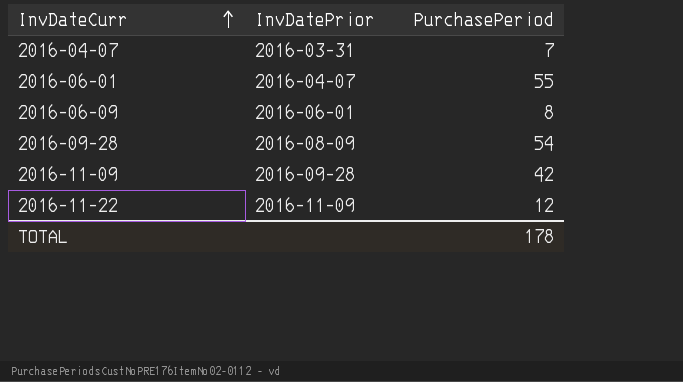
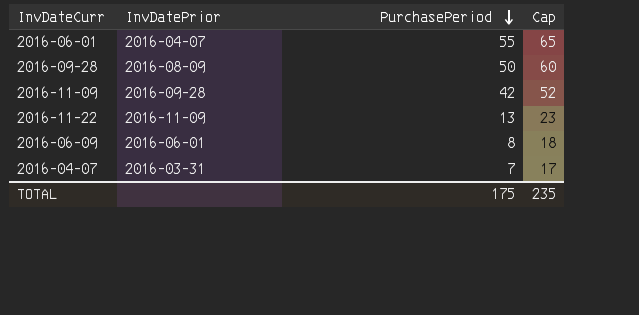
row order: InvDateCurr ascending -> PurchasePeriod descending
column Cap | formula: none -> [PurchasePeriod] + 10
2016-09-28 | PurchasePeriod: 54 -> 50
2016-11-22 | PurchasePeriod: 12 -> 13
TOTAL | PurchasePeriod: 178 -> 175

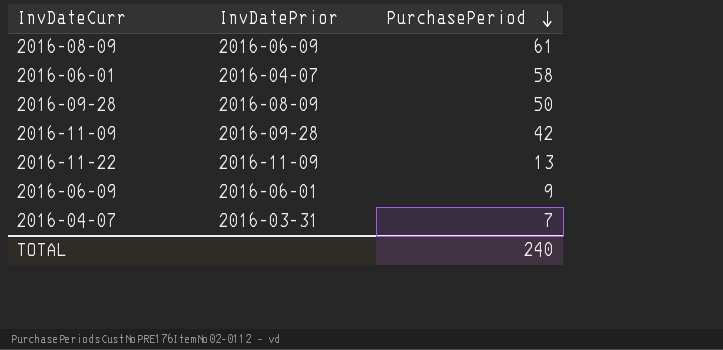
column Cap | formula: [PurchasePeriod] + 10 -> none
row 2016-08-09: none -> 2016-06-09 | 61
2016-06-01 | PurchasePeriod: 55 -> 58
2016-06-09 | PurchasePeriod: 8 -> 9
TOTAL | PurchasePeriod: 175 -> 240

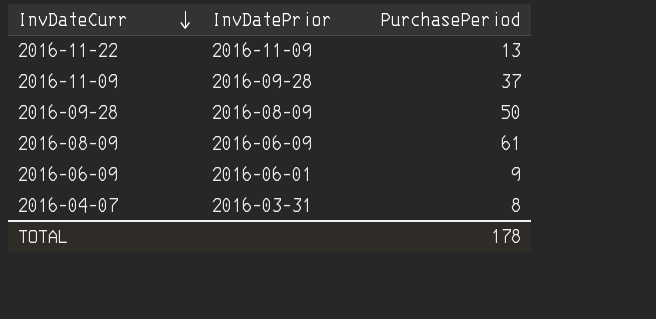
row order: PurchasePeriod descending -> InvDateCurr descending
row 2016-06-01: 2016-04-07 | 58 -> none
2016-11-09 | PurchasePeriod: 42 -> 37
2016-04-07 | PurchasePeriod: 7 -> 8
TOTAL | PurchasePeriod: 240 -> 178

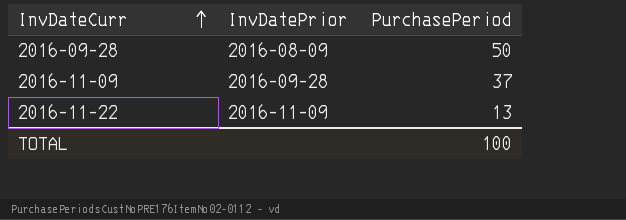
row order: InvDateCurr descending -> InvDateCurr ascending
row 2016-08-09: 2016-06-09 | 61 -> none
row 2016-06-09: 2016-06-01 | 9 -> none
row 2016-04-07: 2016-03-31 | 8 -> none
TOTAL | PurchasePeriod: 178 -> 100

